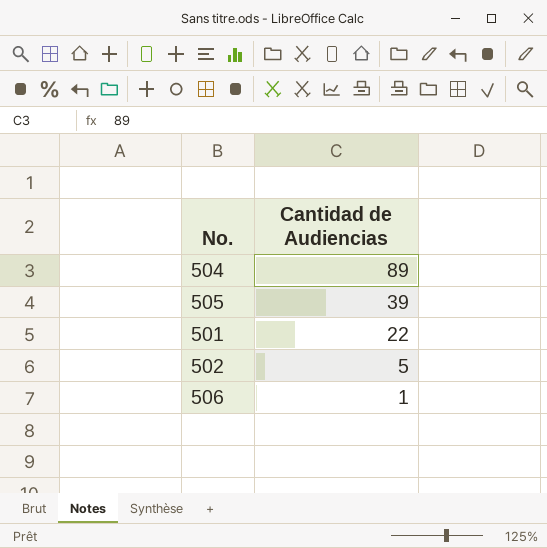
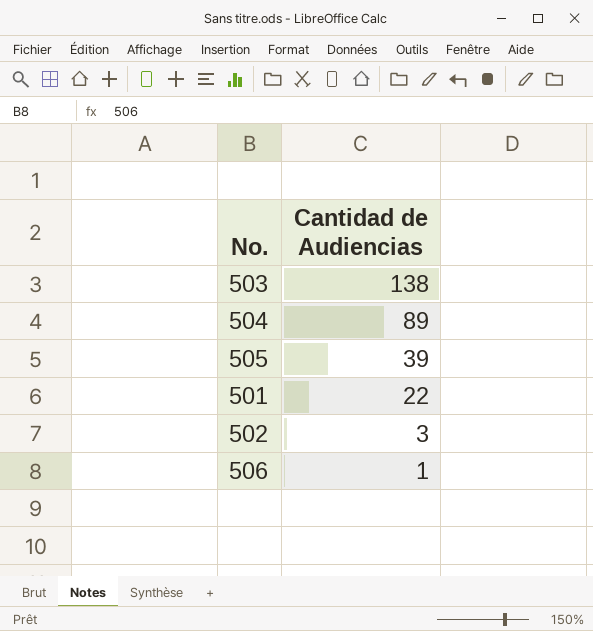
row 503: none -> 138
502 | Cantidad de Audiencias: 5 -> 3

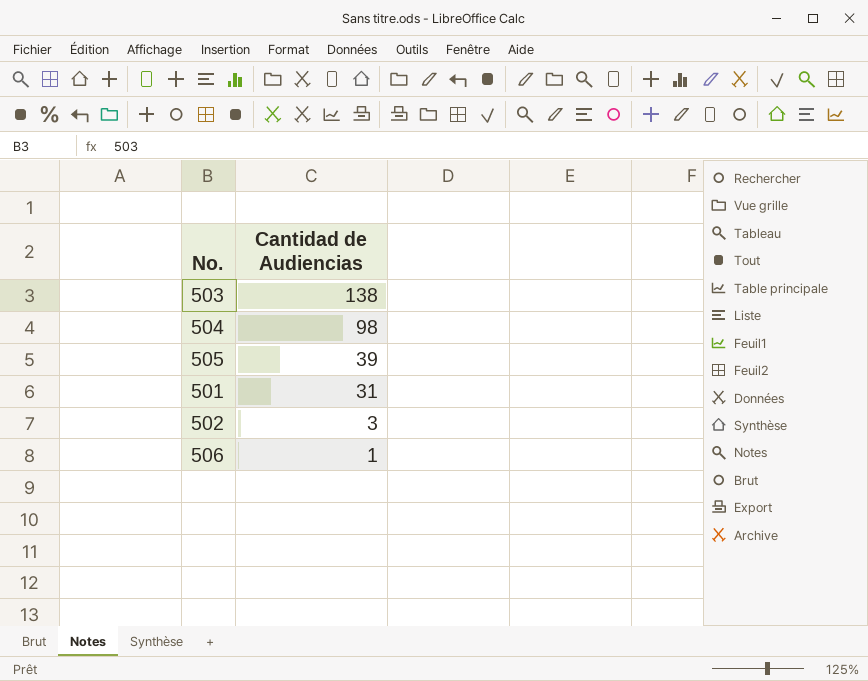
504 | Cantidad de Audiencias: 89 -> 98
501 | Cantidad de Audiencias: 22 -> 31

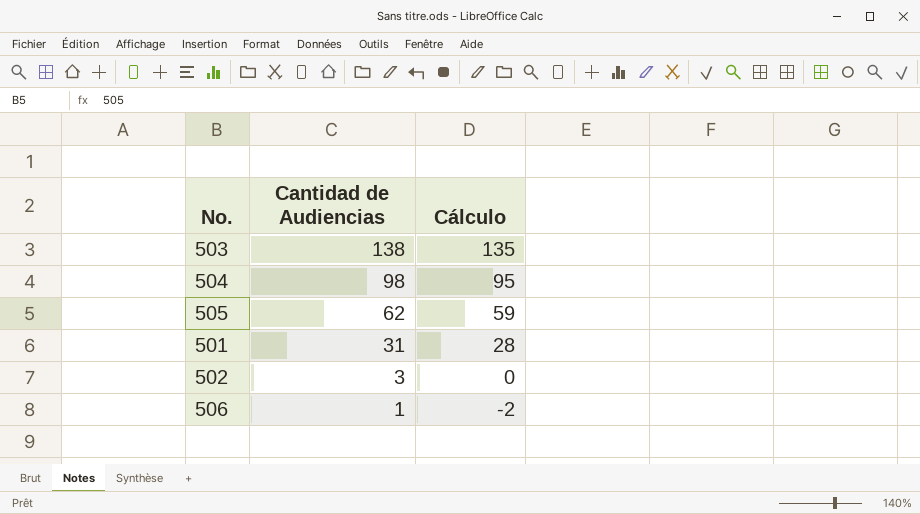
column Cálculo | formula: none -> [Cantidad de Audiencias] - 3
505 | Cantidad de Audiencias: 39 -> 62

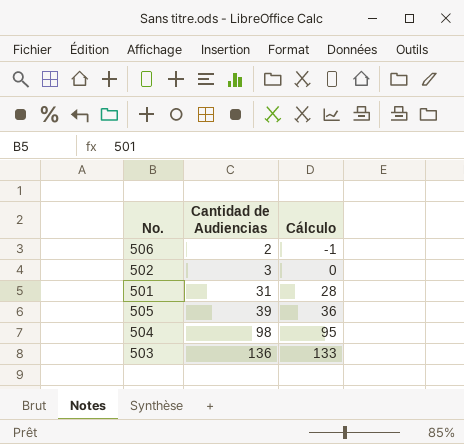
row order: Cantidad de Audiencias descending -> Cantidad de Audiencias ascending
506 | Cantidad de Audiencias: 1 -> 2
506 | Cálculo: -2 -> -1
505 | Cantidad de Audiencias: 62 -> 39
505 | Cálculo: 59 -> 36
503 | Cantidad de Audiencias: 138 -> 136
503 | Cálculo: 135 -> 133

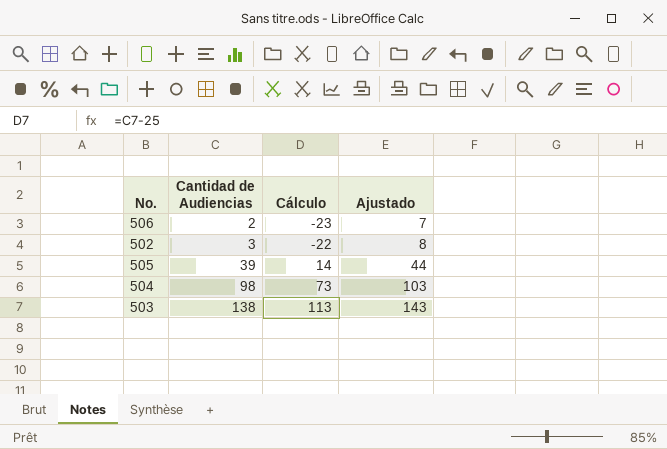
column Cálculo | formula: [Cantidad de Audiencias] - 3 -> [Cantidad de Audiencias] - 25
column Ajustado | formula: none -> [Cantidad de Audiencias] + 5
row 501: 31 | 28 -> none
503 | Cantidad de Audiencias: 136 -> 138

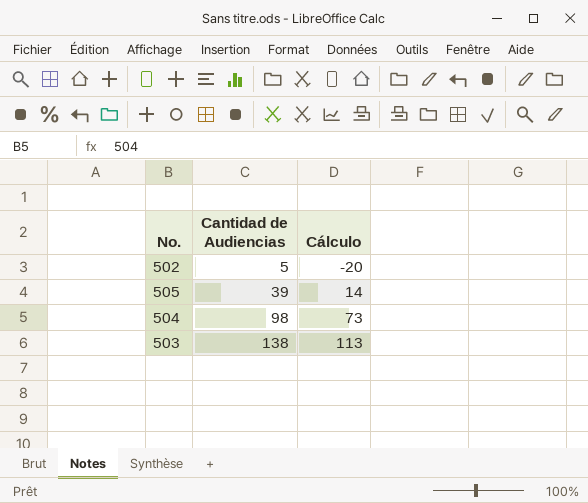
column Ajustado | formula: [Cantidad de Audiencias] + 5 -> none
row 506: 2 | -23 | 7 -> none
502 | Cantidad de Audiencias: 3 -> 5
502 | Cálculo: -22 -> -20

